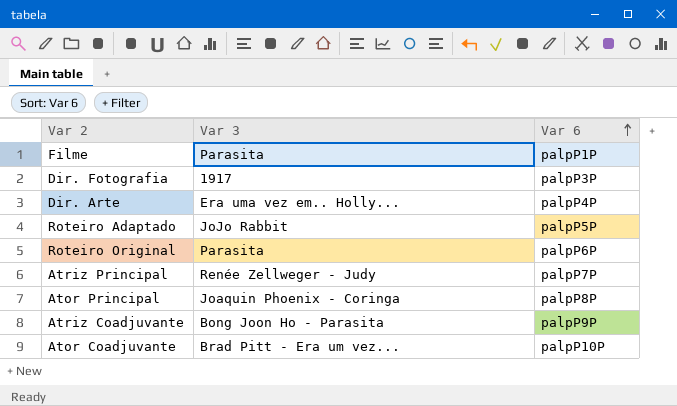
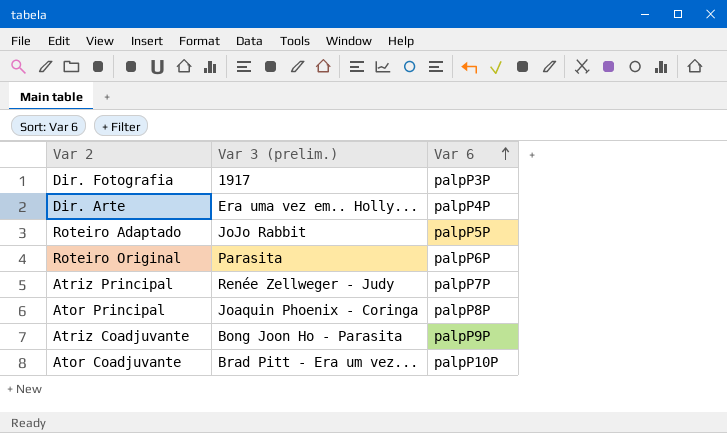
column name: Var 3 -> Var 3 (prelim.)
row Filme: Parasita | palpP1P -> none

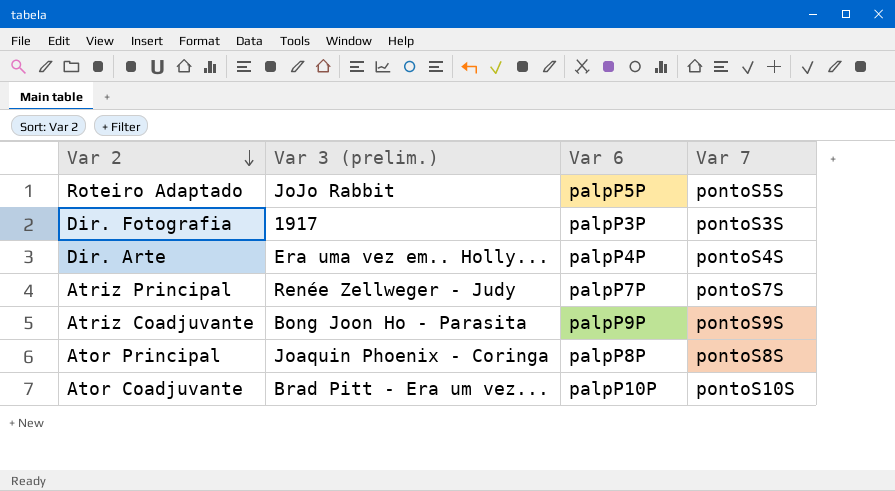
row order: Var 6 ascending -> Var 2 descending
column Var 7 | position: none -> 4
row Roteiro Original: Parasita | palpP6P -> none

